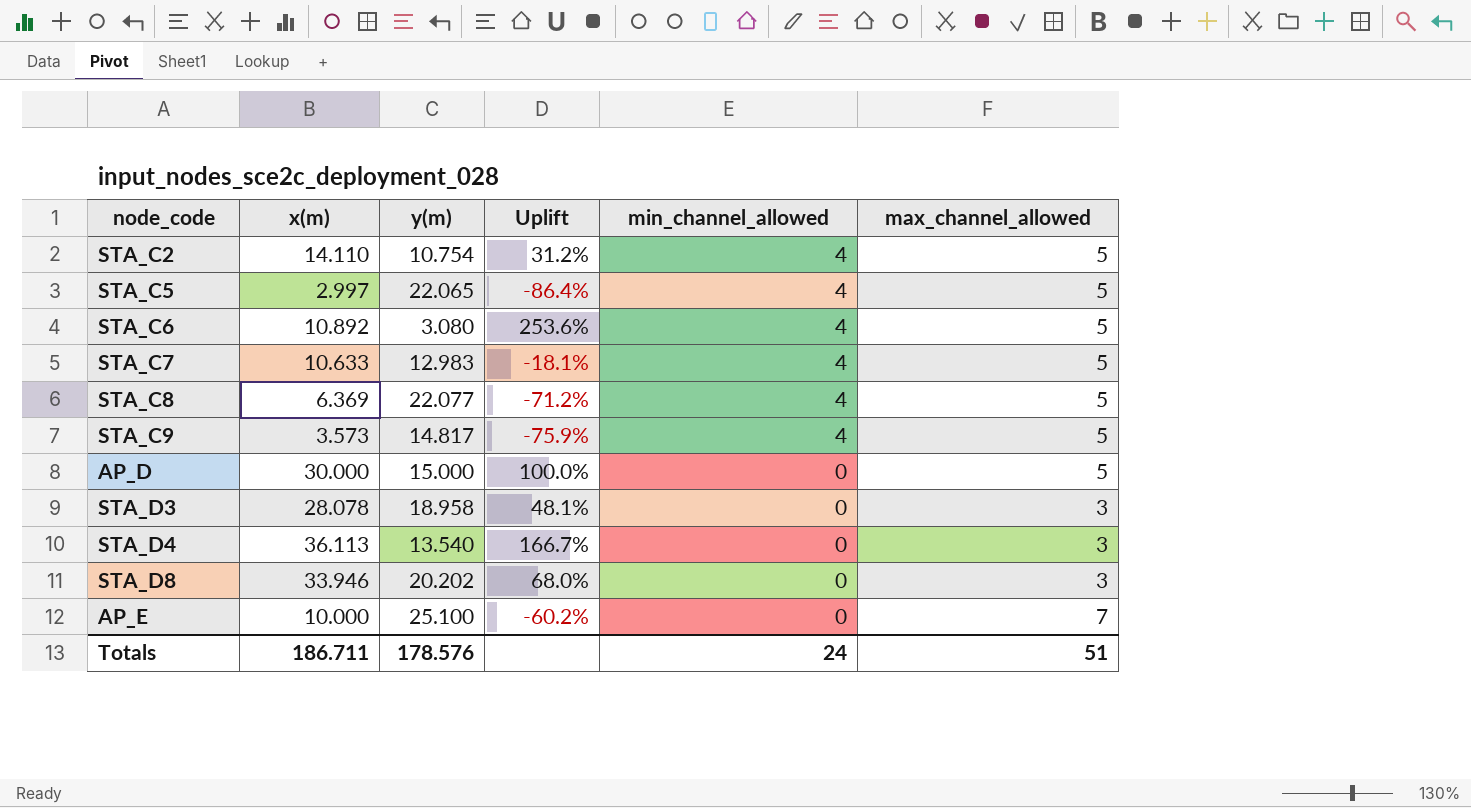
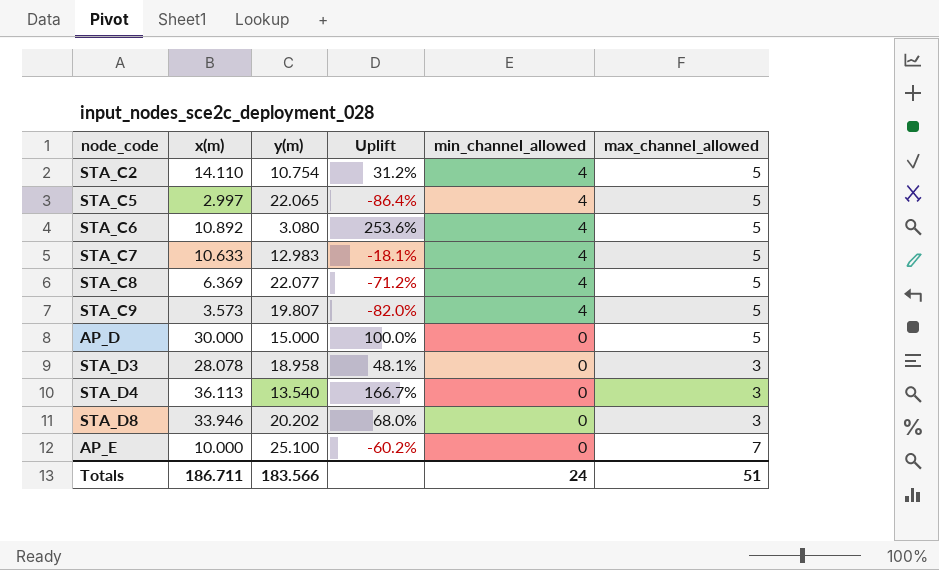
STA_C9 | y(m): 14.817 -> 19.807
STA_C9 | Uplift: -75.9% -> -82.0%
Totals | y(m): 178.576 -> 183.566

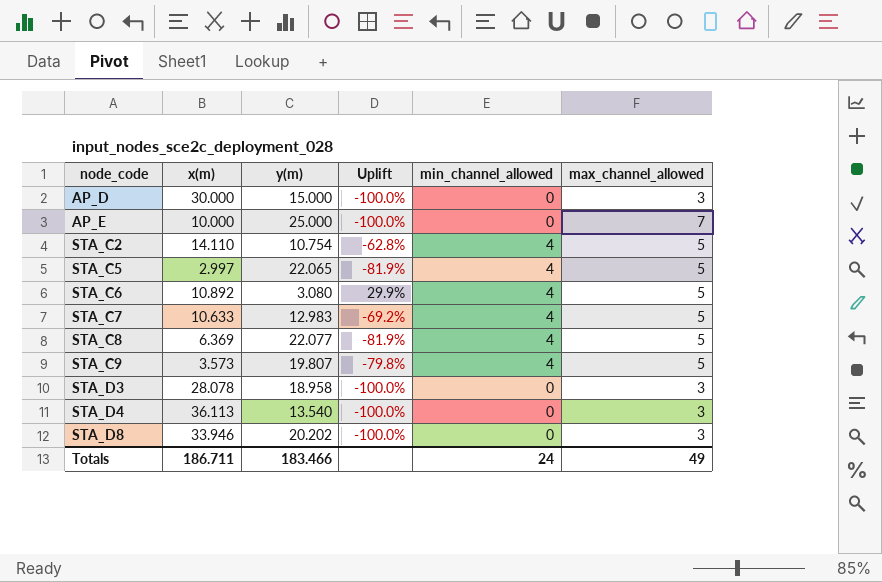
row order: min_channel_allowed descending -> node_code ascending
column Uplift | formula: ([x(m)] - [y(m)]) / [y(m)] -> ([min_channel_allowed] - [y(m)]) / [y(m)]
AP_D | max_channel_allowed: 5 -> 3
AP_E | y(m): 25.100 -> 25.000
Totals | y(m): 183.566 -> 183.466
Totals | max_channel_allowed: 51 -> 49

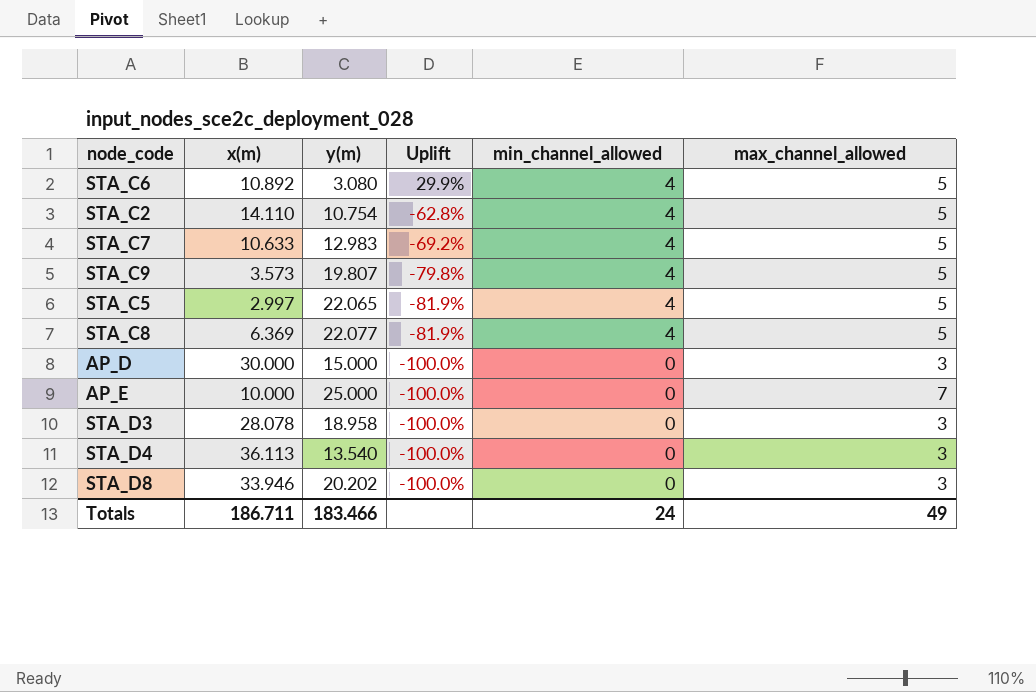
row order: node_code ascending -> Uplift descending

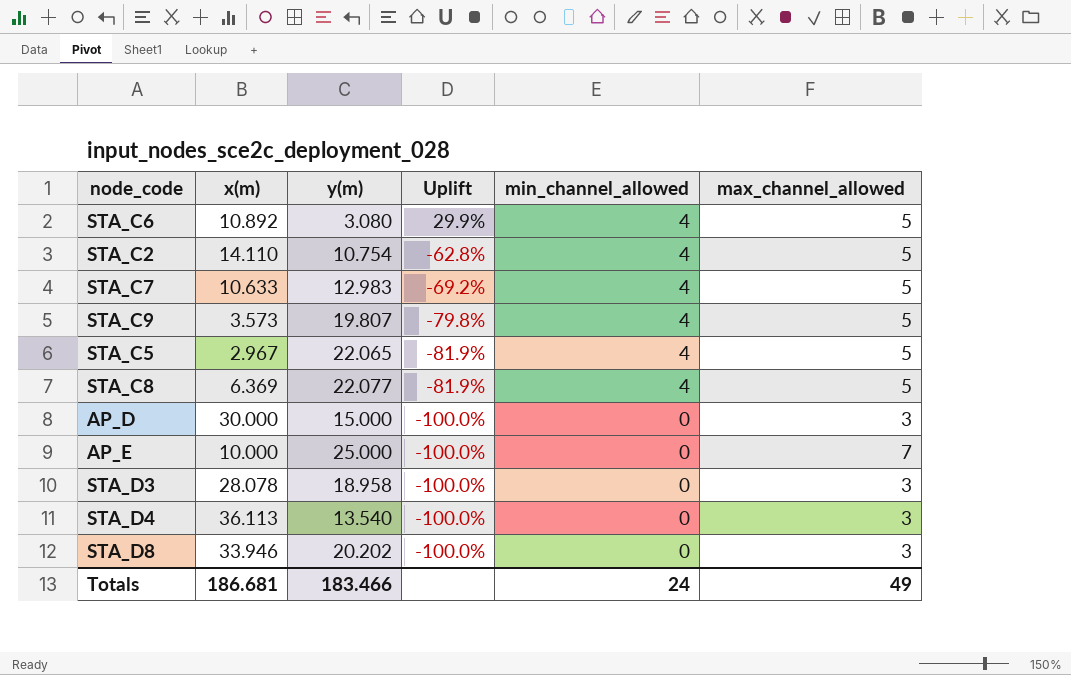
STA_C5 | x(m): 2.997 -> 2.967
Totals | x(m): 186.711 -> 186.681

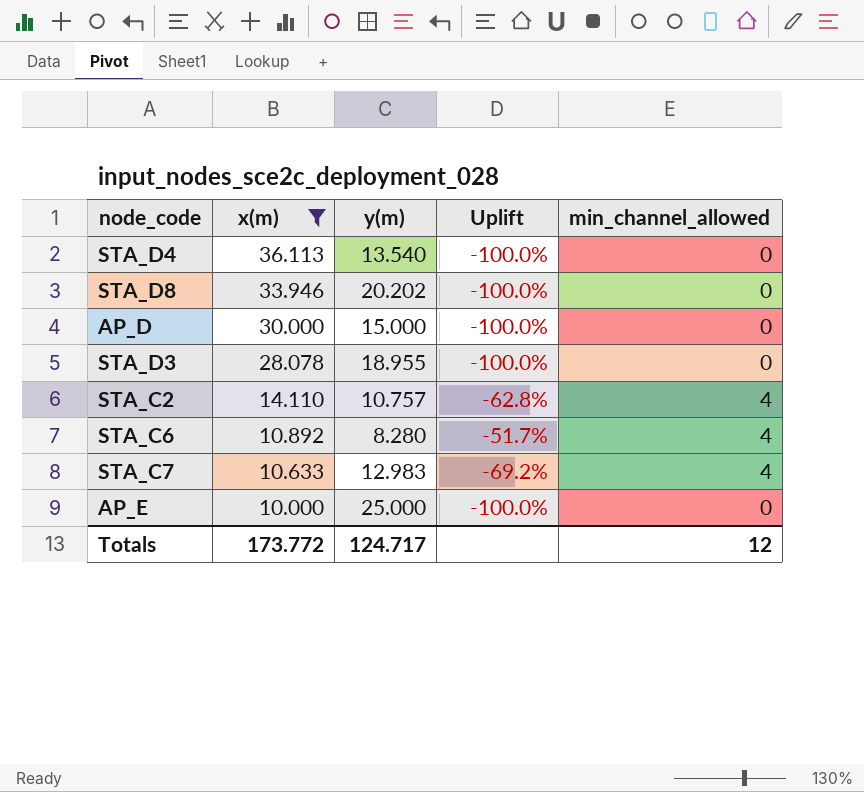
filter: none -> x(m) >= 10.000
row order: Uplift descending -> x(m) descending
column max_channel_allowed | position: 6 -> none
STA_D3 | y(m): 18.958 -> 18.955
STA_C2 | y(m): 10.754 -> 10.757
STA_C6 | y(m): 3.080 -> 8.280
STA_C6 | Uplift: 29.9% -> -51.7%
Totals | x(m): 186.681 -> 173.772
Totals | y(m): 183.466 -> 124.717
Totals | min_channel_allowed: 24 -> 12

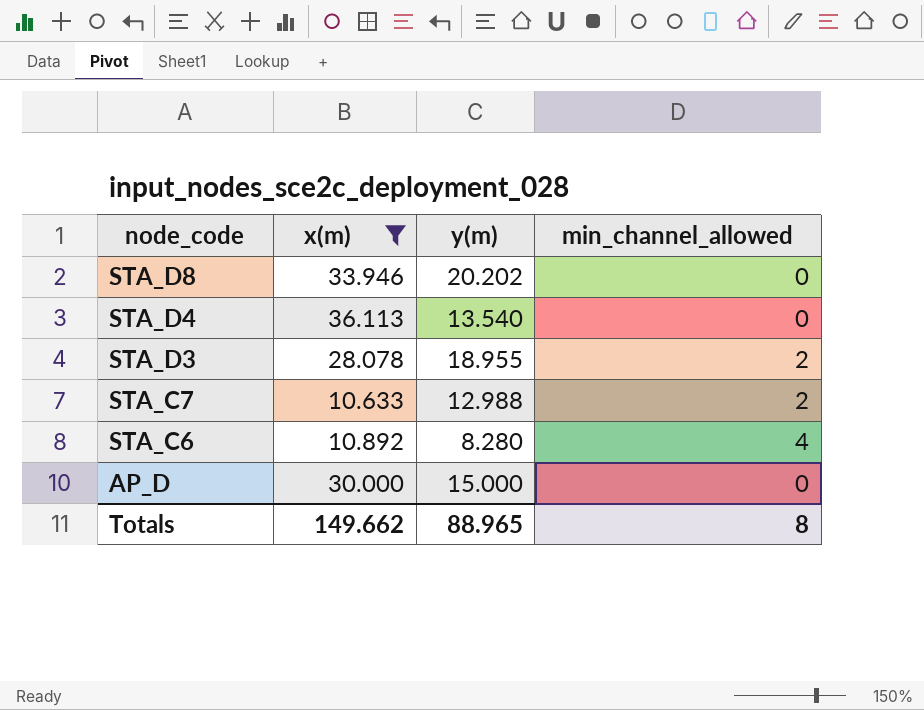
row order: x(m) descending -> node_code descending
column Uplift | formula: ([min_channel_allowed] - [y(m)]) / [y(m)] -> none
row STA_C2: 14.110 | 10.757 | -62.8% | 4 -> none
row AP_E: 10.000 | 25.000 | -100.0% | 0 -> none
STA_D3 | min_channel_allowed: 0 -> 2
STA_C7 | y(m): 12.983 -> 12.988
STA_C7 | min_channel_allowed: 4 -> 2
Totals | x(m): 173.772 -> 149.662
Totals | y(m): 124.717 -> 88.965
Totals | min_channel_allowed: 12 -> 8

